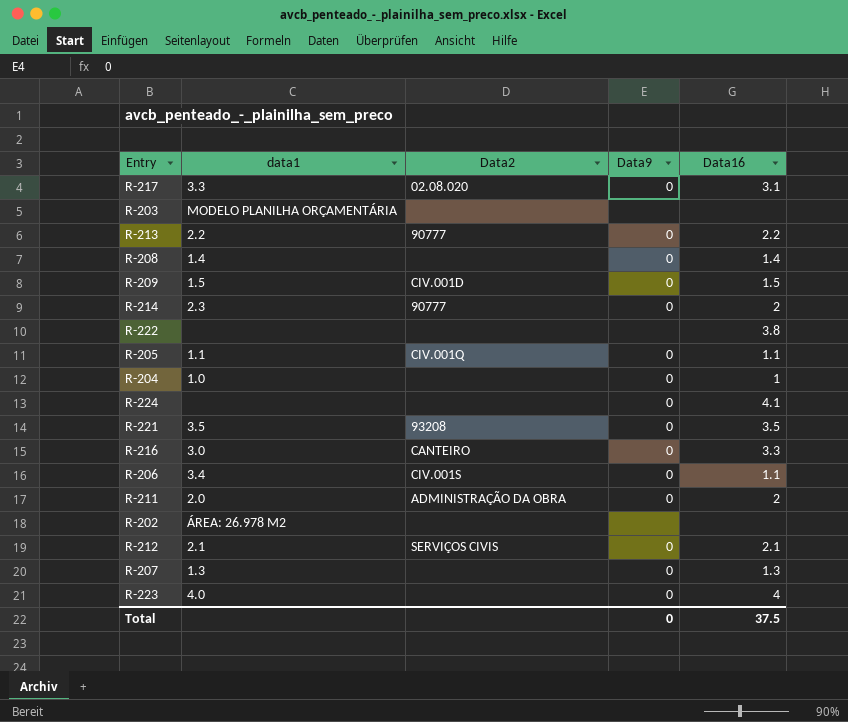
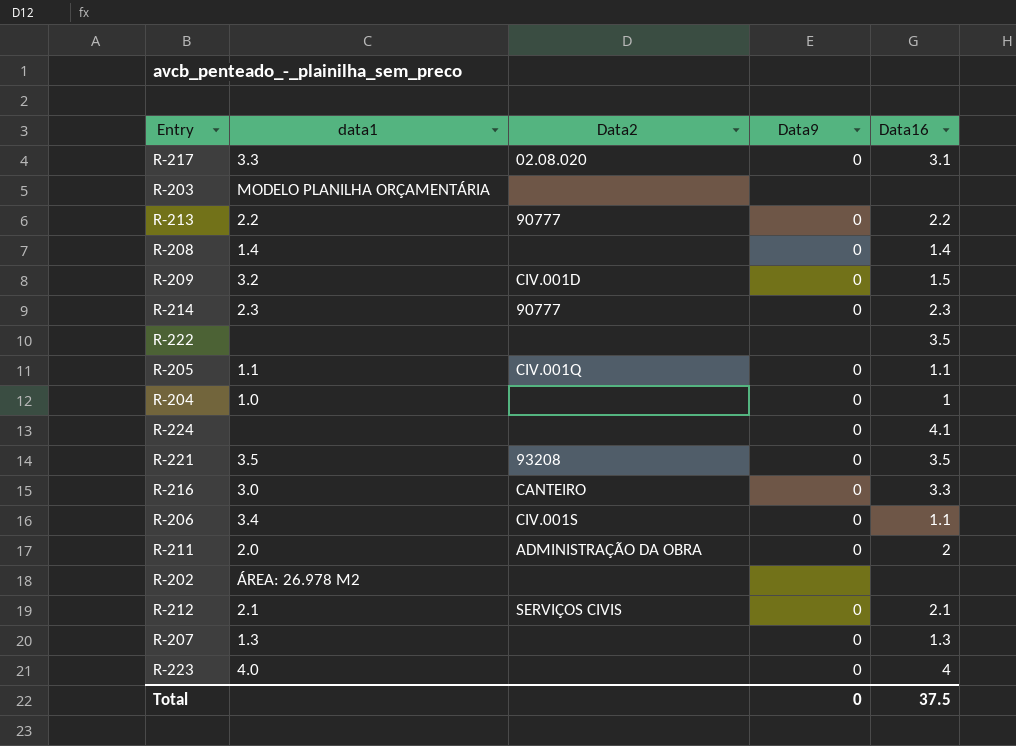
R-209 | data1: 1.5 -> 3.2
R-214 | Data16: 2 -> 2.3
R-222 | Data16: 3.8 -> 3.5

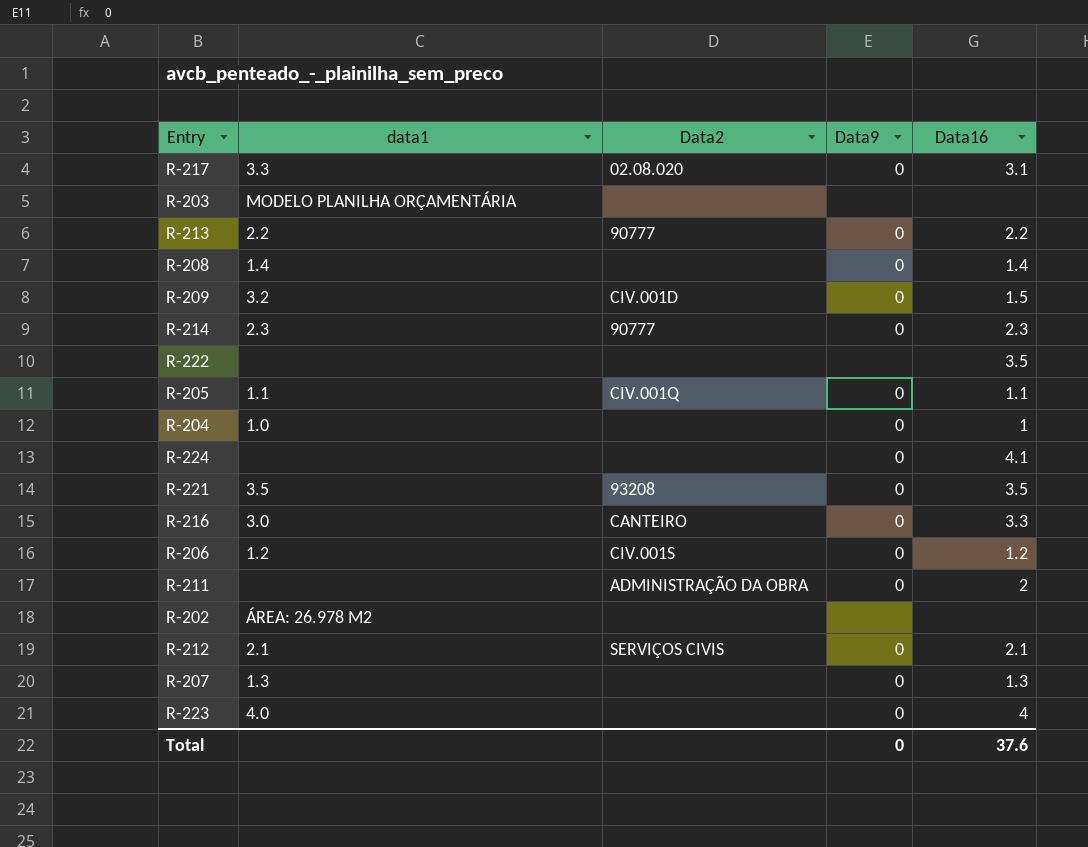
R-206 | data1: 3.4 -> 1.2
R-206 | Data16: 1.1 -> 1.2
R-211 | data1: 2.0 -> none
Total | Data16: 37.5 -> 37.6

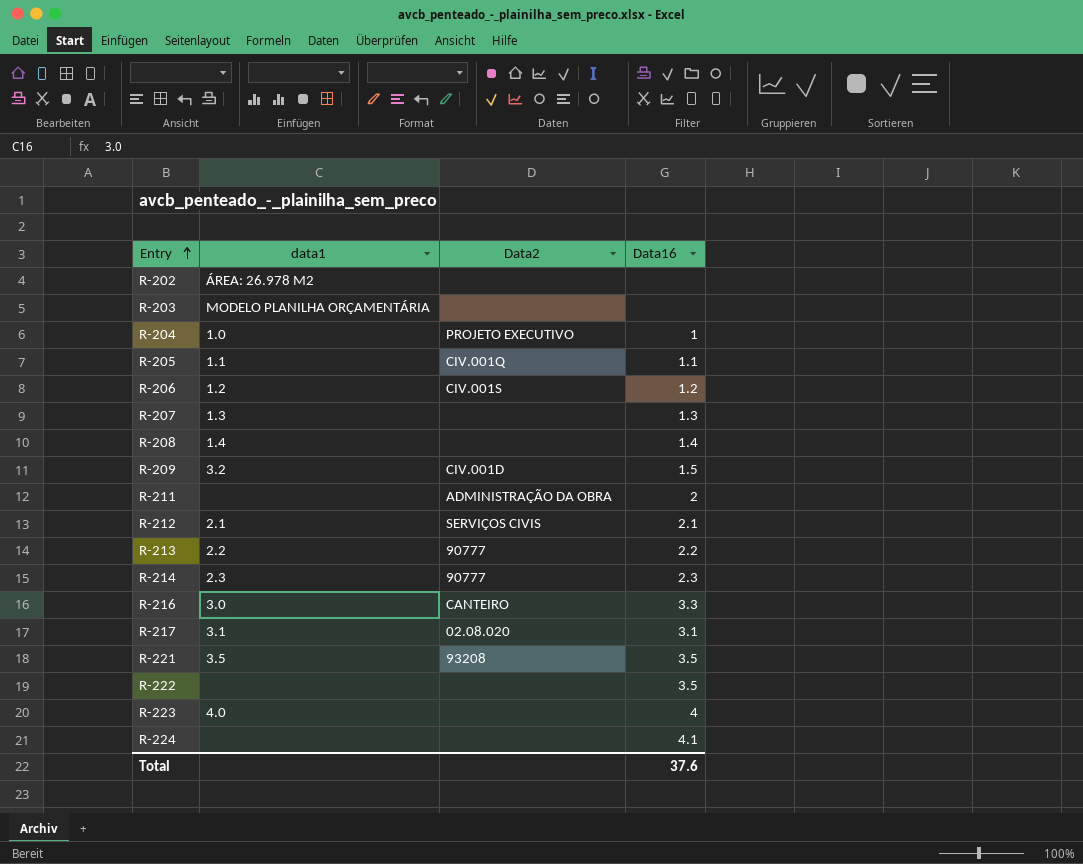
row order: none -> Entry ascending
column Data9 | position: 4 -> none
R-204 | Data2: none -> PROJETO EXECUTIVO
R-217 | data1: 3.3 -> 3.1

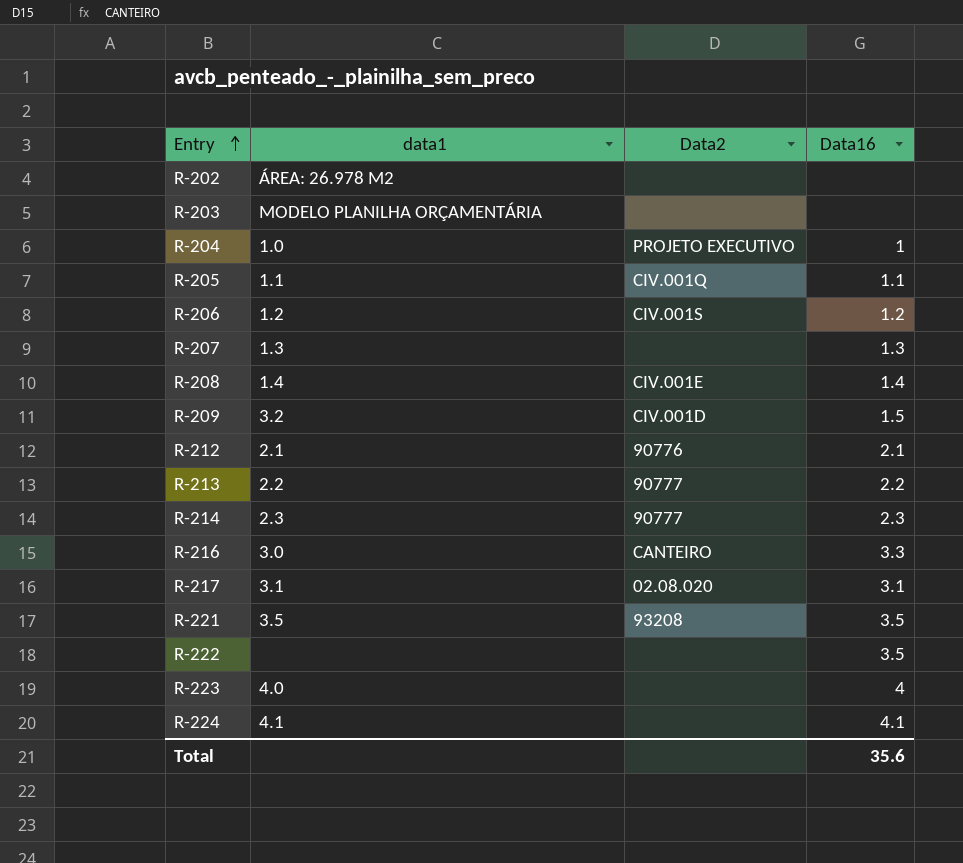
row R-211: none | ADMINISTRAÇÃO DA OBRA | 2 -> none
R-208 | Data2: none -> CIV.001E
R-212 | Data2: SERVIÇOS CIVIS -> 90776
R-224 | data1: none -> 4.1
Total | Data16: 37.6 -> 35.6

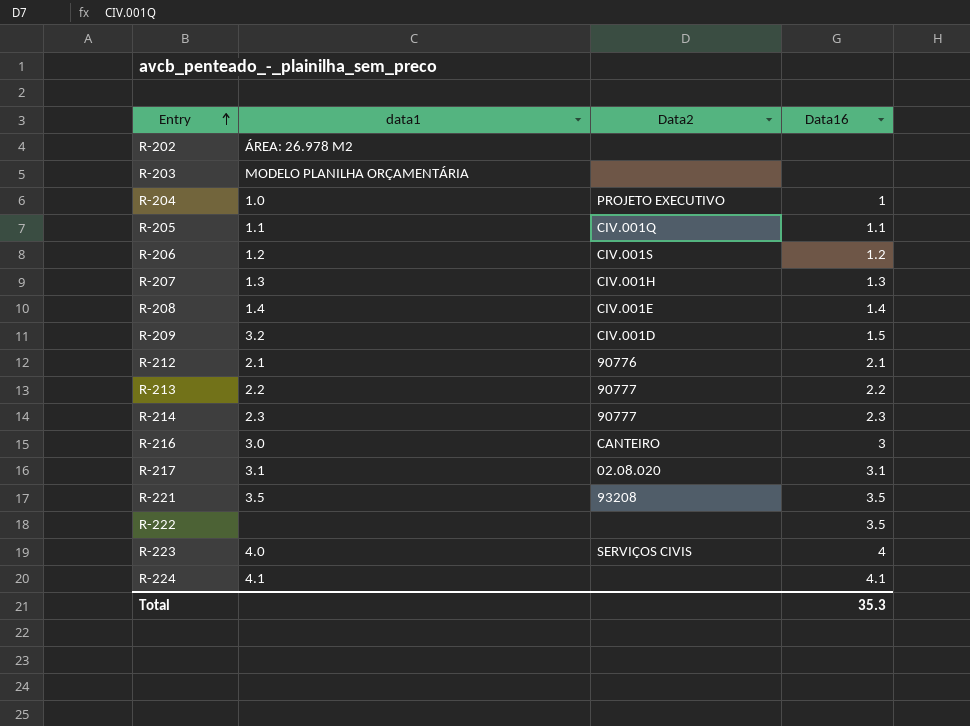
R-207 | Data2: none -> CIV.001H
R-216 | Data16: 3.3 -> 3
R-223 | Data2: none -> SERVIÇOS CIVIS
Total | Data16: 35.6 -> 35.3

